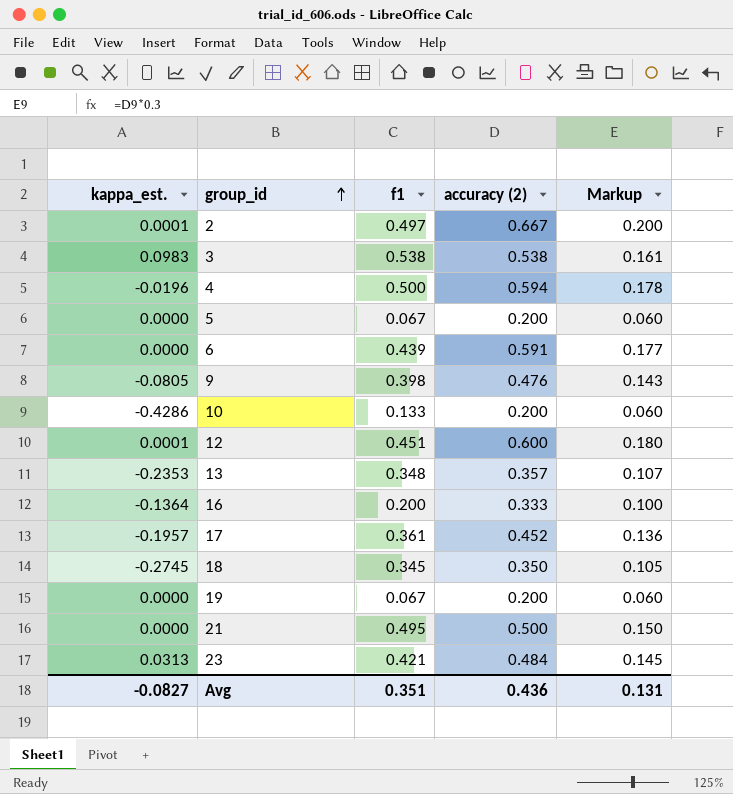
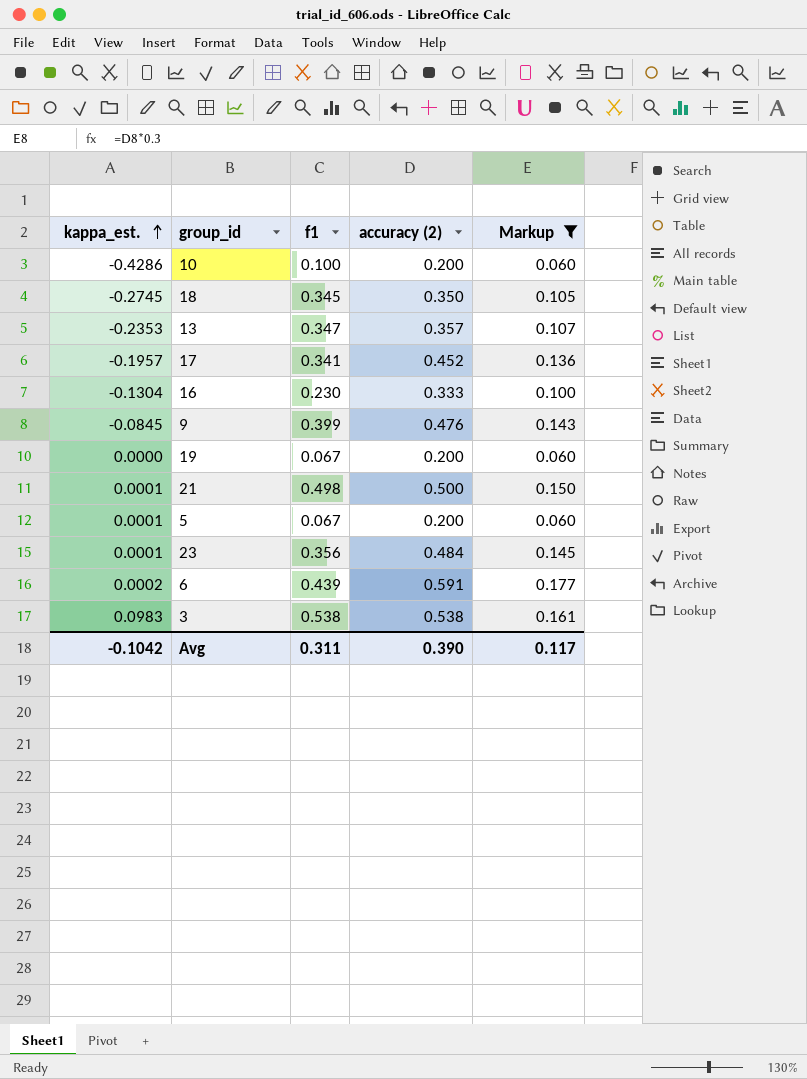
filter: none -> Markup <= 0.177
row order: group_id ascending -> kappa_est. ascending
10 | f1: 0.133 -> 0.100
13 | f1: 0.348 -> 0.347
17 | f1: 0.361 -> 0.341
16 | kappa_est.: -0.1364 -> -0.1304
16 | f1: 0.200 -> 0.230
9 | kappa_est.: -0.0805 -> -0.0845
9 | f1: 0.398 -> 0.399
21 | kappa_est.: 0.0000 -> 0.0001
21 | f1: 0.495 -> 0.498
5 | kappa_est.: 0.0000 -> 0.0001
23 | kappa_est.: 0.0313 -> 0.0001
23 | f1: 0.421 -> 0.356
6 | kappa_est.: 0.0000 -> 0.0002
Avg | kappa_est.: -0.0827 -> -0.1042
Avg | f1: 0.351 -> 0.311
Avg | accuracy (2): 0.436 -> 0.390
Avg | Markup: 0.131 -> 0.117

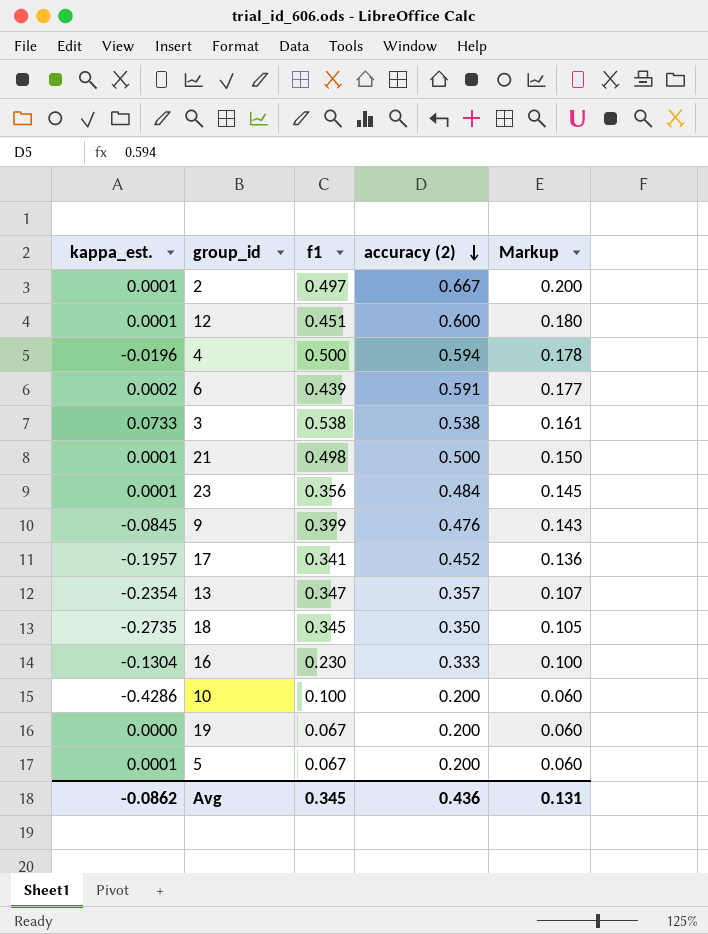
filter: Markup <= 0.177 -> none
row order: kappa_est. ascending -> accuracy (2) descending
3 | kappa_est.: 0.0983 -> 0.0733
13 | kappa_est.: -0.2353 -> -0.2354
18 | kappa_est.: -0.2745 -> -0.2735
Avg | kappa_est.: -0.1042 -> -0.0862
Avg | f1: 0.311 -> 0.345
Avg | accuracy (2): 0.390 -> 0.436
Avg | Markup: 0.117 -> 0.131

